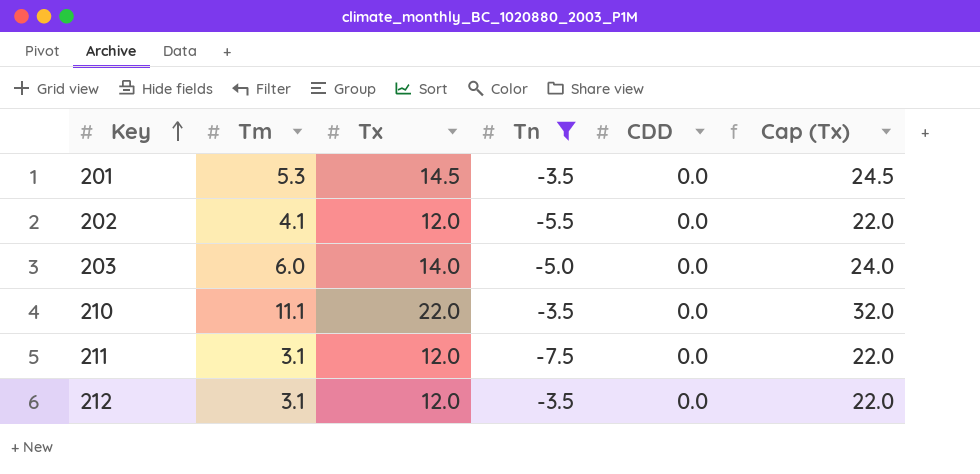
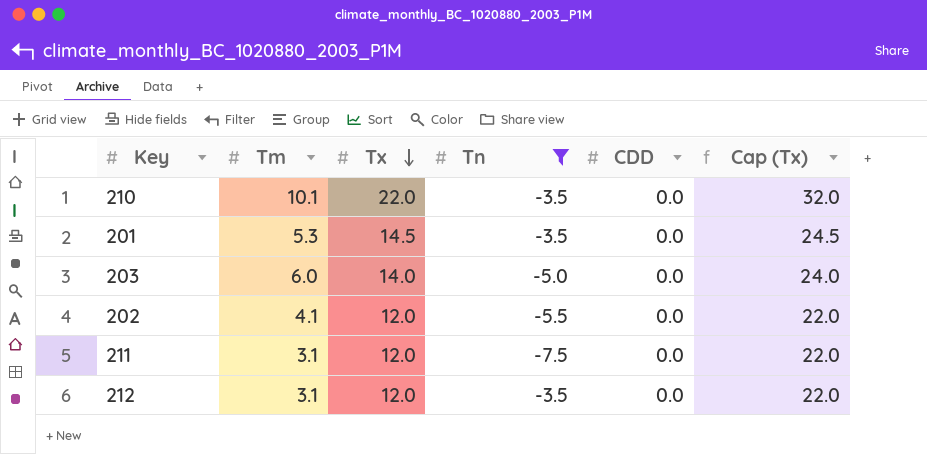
row order: Key ascending -> Tx descending
210 | Tm: 11.1 -> 10.1

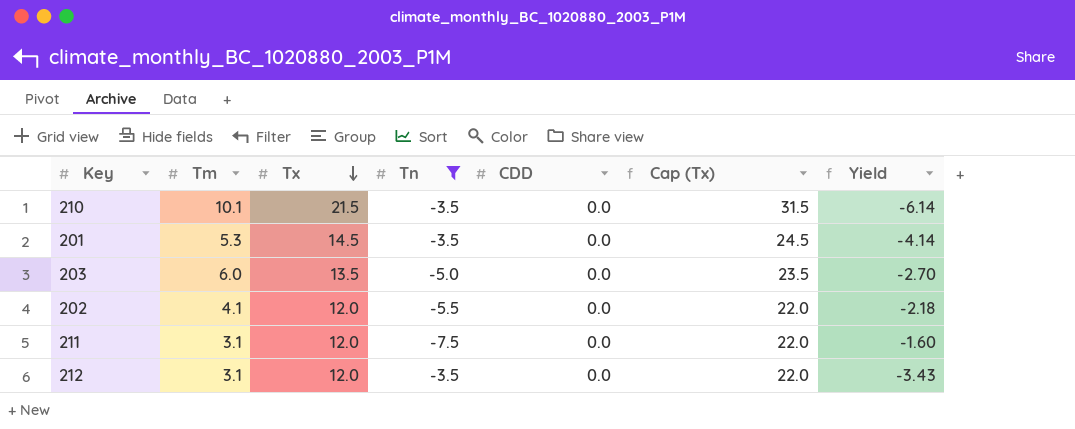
column Yield | formula: none -> [Tx] / [Tn]
210 | Tx: 22.0 -> 21.5
210 | Cap (Tx): 32.0 -> 31.5
203 | Tx: 14.0 -> 13.5
203 | Cap (Tx): 24.0 -> 23.5

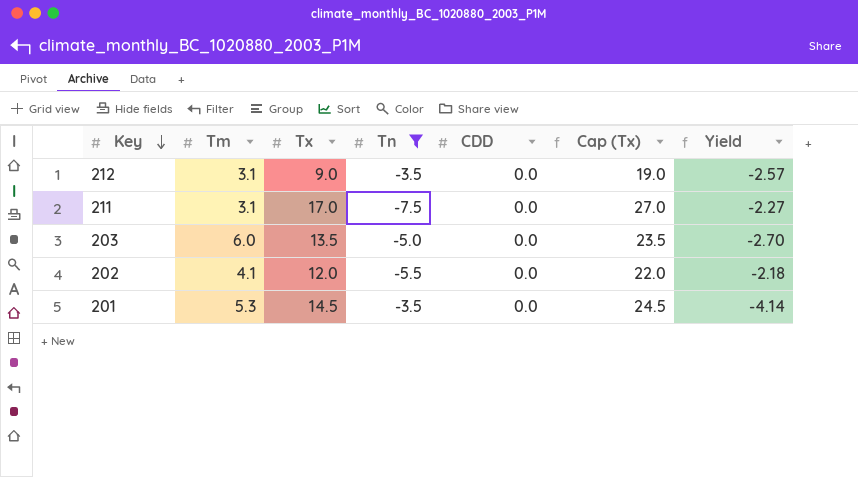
row order: Tx descending -> Key descending
row 210: 10.1 | 21.5 | -3.5 | 0.0 | 31.5 | -6.14 -> none
212 | Tx: 12.0 -> 9.0
212 | Cap (Tx): 22.0 -> 19.0
212 | Yield: -3.43 -> -2.57
211 | Tx: 12.0 -> 17.0
211 | Cap (Tx): 22.0 -> 27.0
211 | Yield: -1.60 -> -2.27

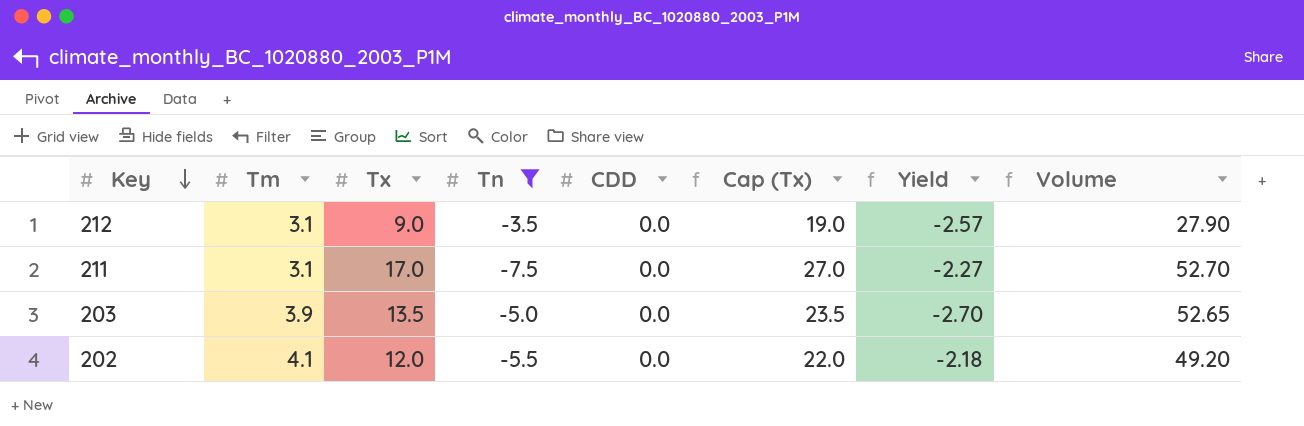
column Volume | formula: none -> [Tm] * [Tx]
row 201: 5.3 | 14.5 | -3.5 | 0.0 | 24.5 | -4.14 -> none
203 | Tm: 6.0 -> 3.9

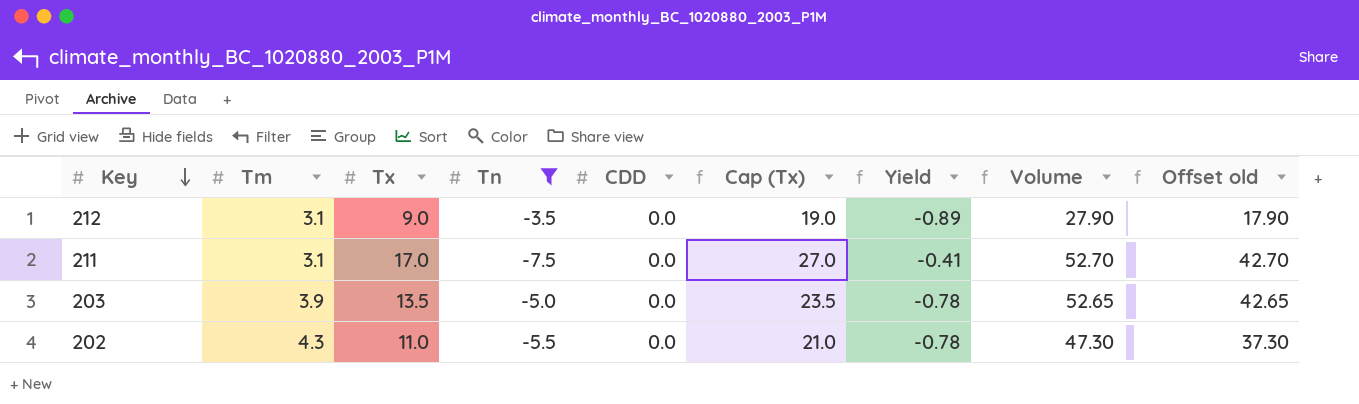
column Yield | formula: [Tx] / [Tn] -> [Tm] / [Tn]
column Offset old | formula: none -> [Volume] - 10
202 | Tm: 4.1 -> 4.3
202 | Tx: 12.0 -> 11.0
202 | Cap (Tx): 22.0 -> 21.0
202 | Volume: 49.20 -> 47.30

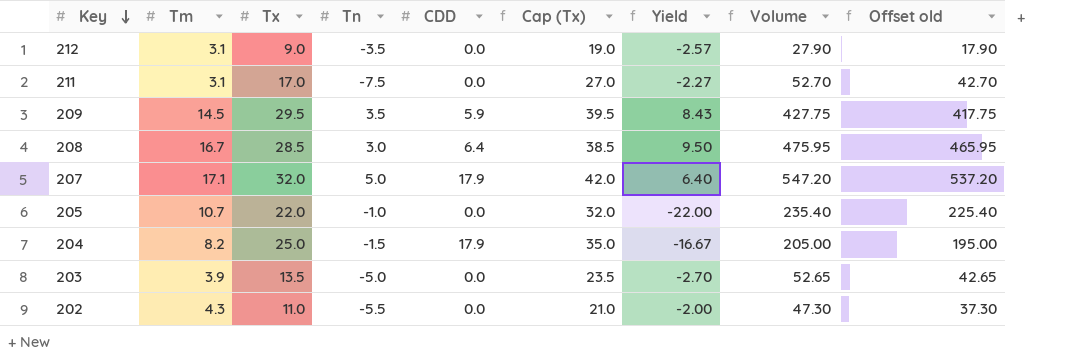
filter: Tn <= -3.5 -> none
column Yield | formula: [Tm] / [Tn] -> [Tx] / [Tn]

